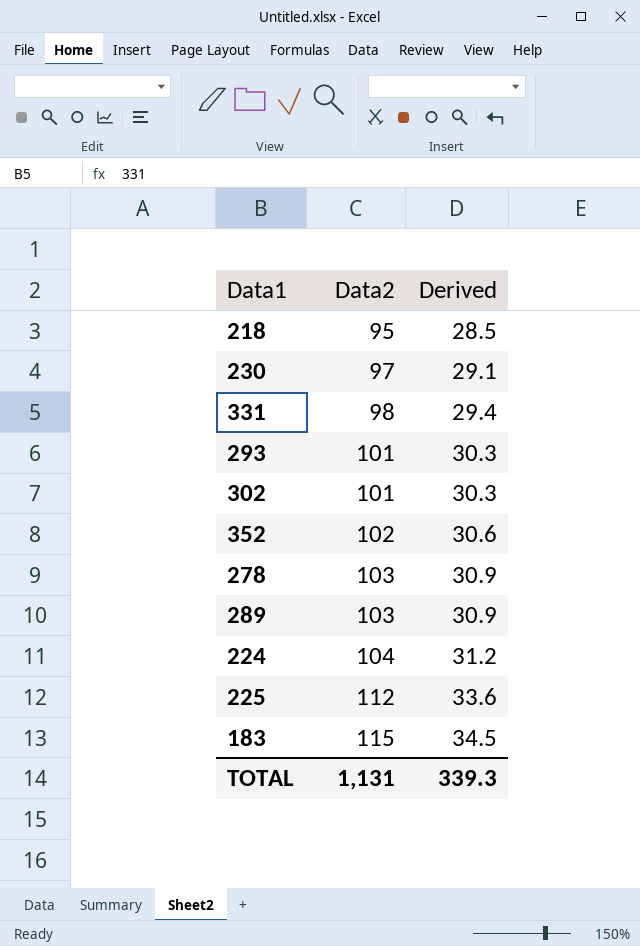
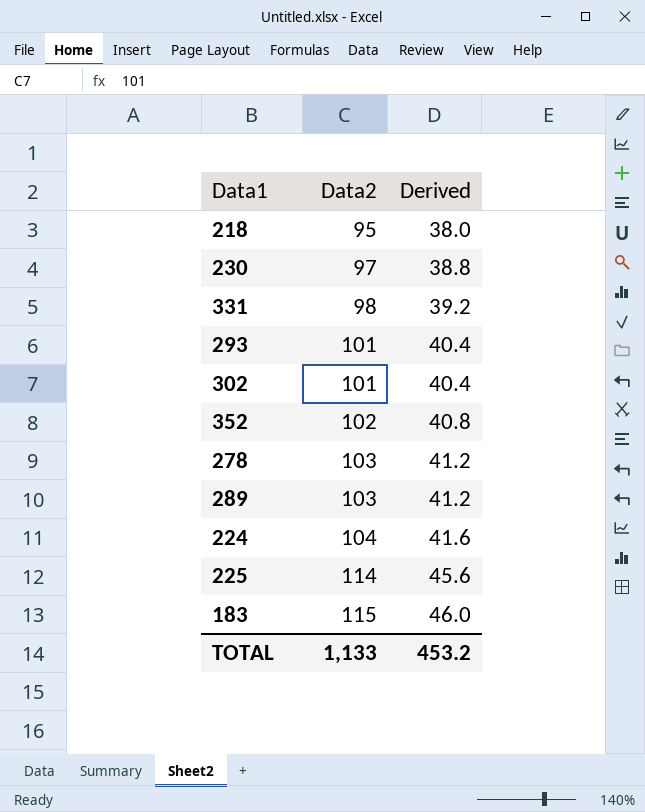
column Derived | formula: [Data2] * 0.3 -> [Data2] * 0.4
225 | Data2: 112 -> 114
TOTAL | Data2: 1,131 -> 1,133
TOTAL | Derived: 339.3 -> 453.2

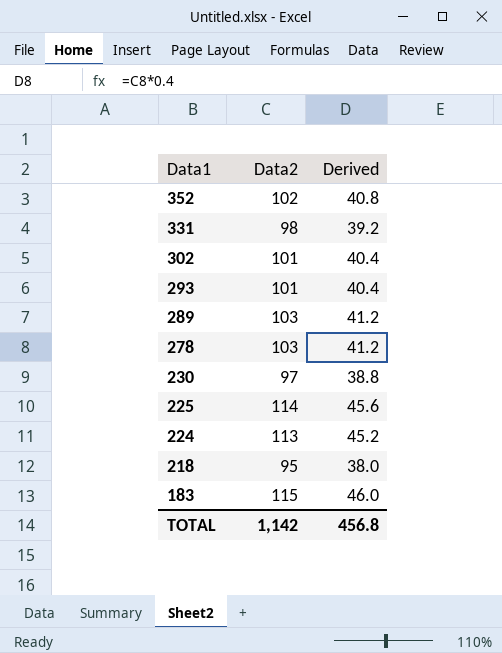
row order: Data2 ascending -> Data1 descending
224 | Data2: 104 -> 113
224 | Derived: 41.6 -> 45.2
TOTAL | Data2: 1,133 -> 1,142
TOTAL | Derived: 453.2 -> 456.8

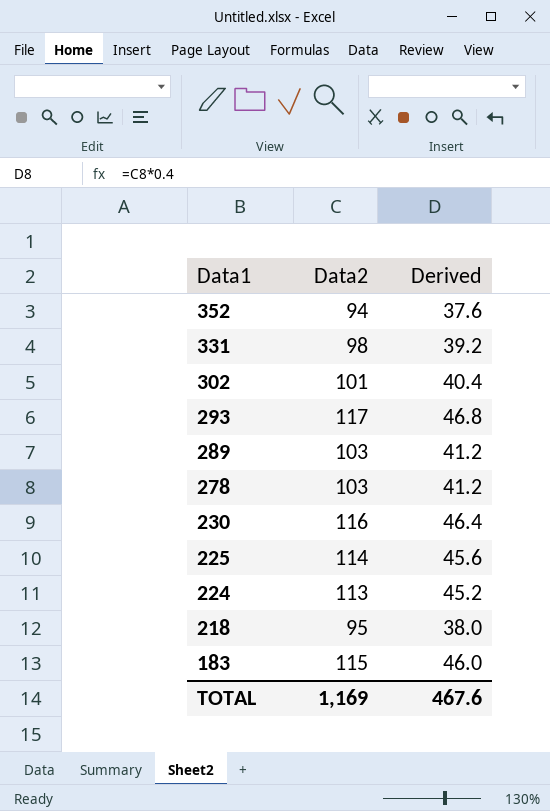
352 | Data2: 102 -> 94
352 | Derived: 40.8 -> 37.6
293 | Data2: 101 -> 117
293 | Derived: 40.4 -> 46.8
230 | Data2: 97 -> 116
230 | Derived: 38.8 -> 46.4
TOTAL | Data2: 1,142 -> 1,169
TOTAL | Derived: 456.8 -> 467.6

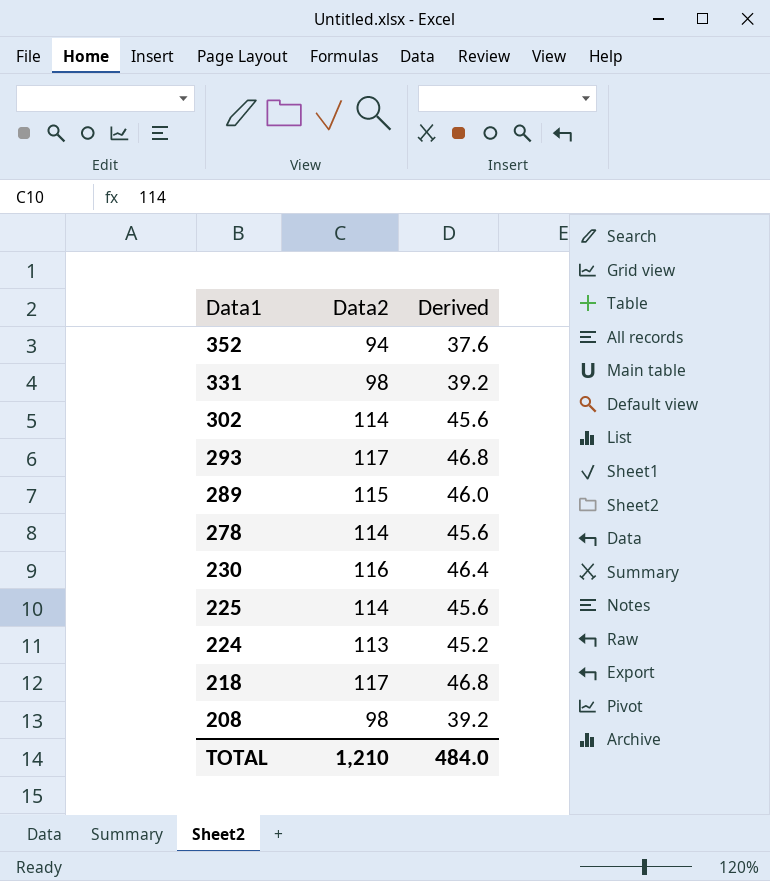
row 183: 115 | 46.0 -> none
302 | Data2: 101 -> 114
302 | Derived: 40.4 -> 45.6
289 | Data2: 103 -> 115
289 | Derived: 41.2 -> 46.0
278 | Data2: 103 -> 114
278 | Derived: 41.2 -> 45.6
218 | Data2: 95 -> 117
218 | Derived: 38.0 -> 46.8
row 208: none -> 98 | 39.2
TOTAL | Data2: 1,169 -> 1,210
TOTAL | Derived: 467.6 -> 484.0

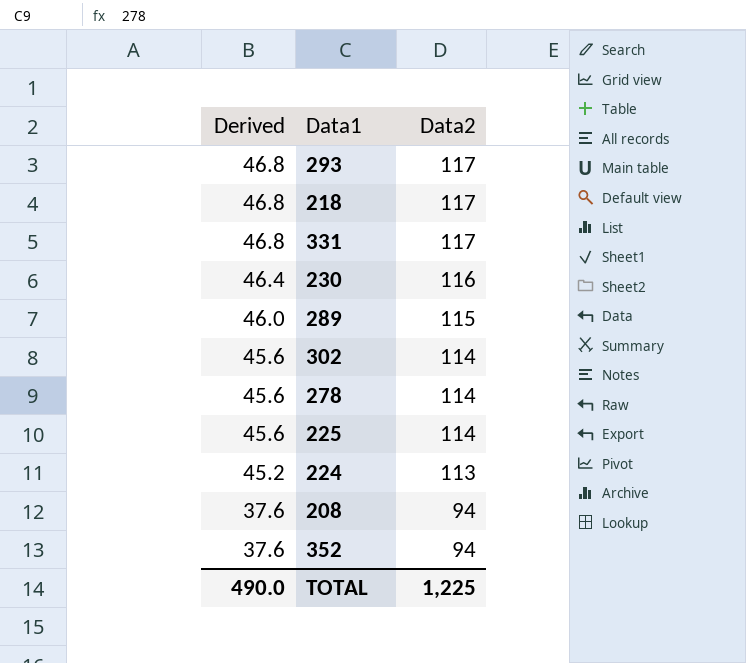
row order: Data1 descending -> Derived descending
column Derived | position: 3 -> 1
331 | Derived: 39.2 -> 46.8
331 | Data2: 98 -> 117
208 | Derived: 39.2 -> 37.6
208 | Data2: 98 -> 94
TOTAL | Derived: 484.0 -> 490.0
TOTAL | Data2: 1,210 -> 1,225

